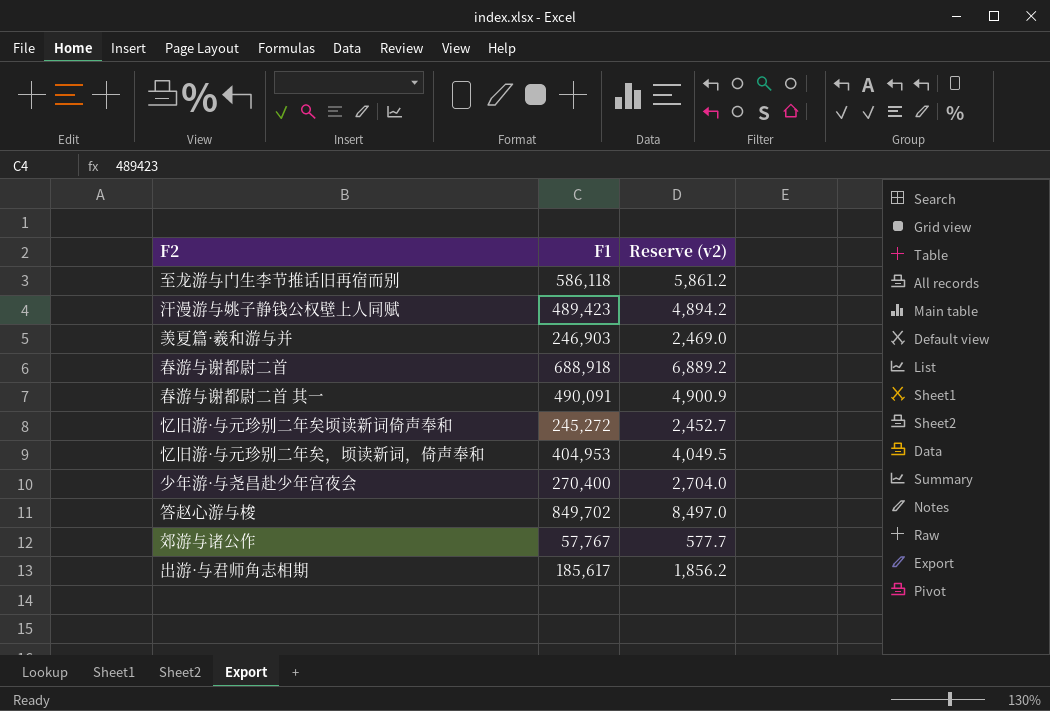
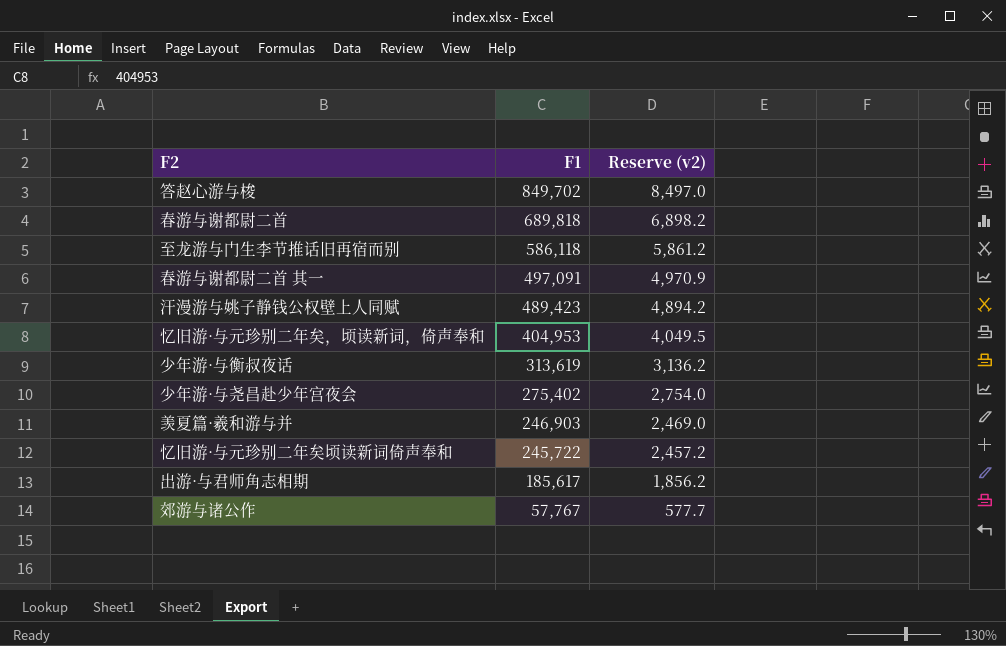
row order: none -> F1 descending
春游与谢都尉二首 | F1: 688,918 -> 689,818
春游与谢都尉二首 | Reserve (v2): 6,889.2 -> 6,898.2
春游与谢都尉二首 其一 | F1: 490,091 -> 497,091
春游与谢都尉二首 其一 | Reserve (v2): 4,900.9 -> 4,970.9
row 少年游·与衡叔夜话: none -> 313,619 | 3,136.2
少年游·与尧昌赴少年宫夜会 | F1: 270,400 -> 275,402
少年游·与尧昌赴少年宫夜会 | Reserve (v2): 2,704.0 -> 2,754.0
忆旧游·与元珍别二年矣顷读新词倚声奉和 | F1: 245,272 -> 245,722
忆旧游·与元珍别二年矣顷读新词倚声奉和 | Reserve (v2): 2,452.7 -> 2,457.2

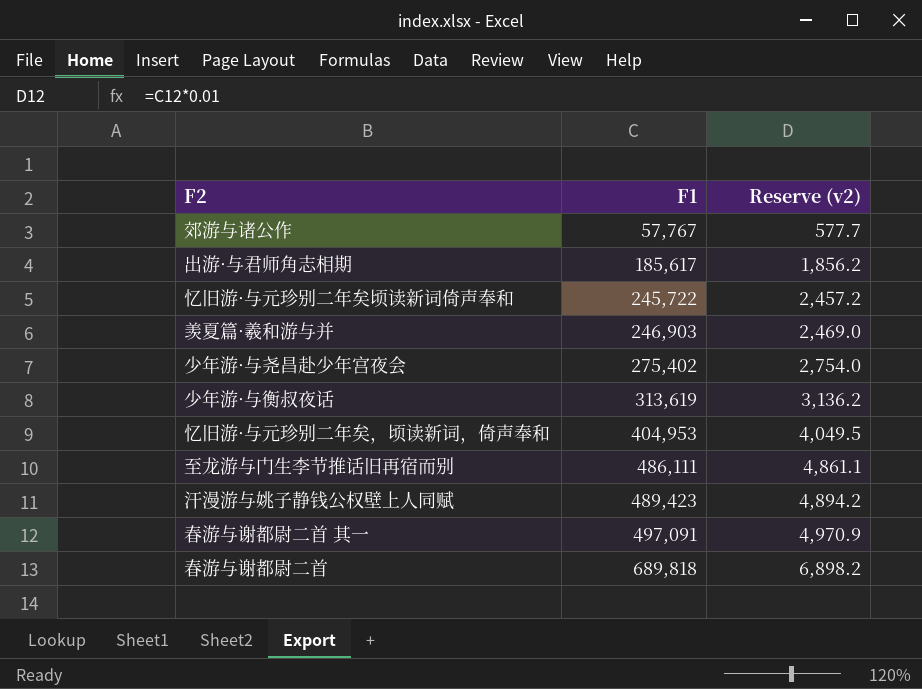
row order: F1 descending -> F1 ascending
row 答赵心游与梭: 849,702 | 8,497.0 -> none
至龙游与门生李节推话旧再宿而别 | F1: 586,118 -> 486,111
至龙游与门生李节推话旧再宿而别 | Reserve (v2): 5,861.2 -> 4,861.1

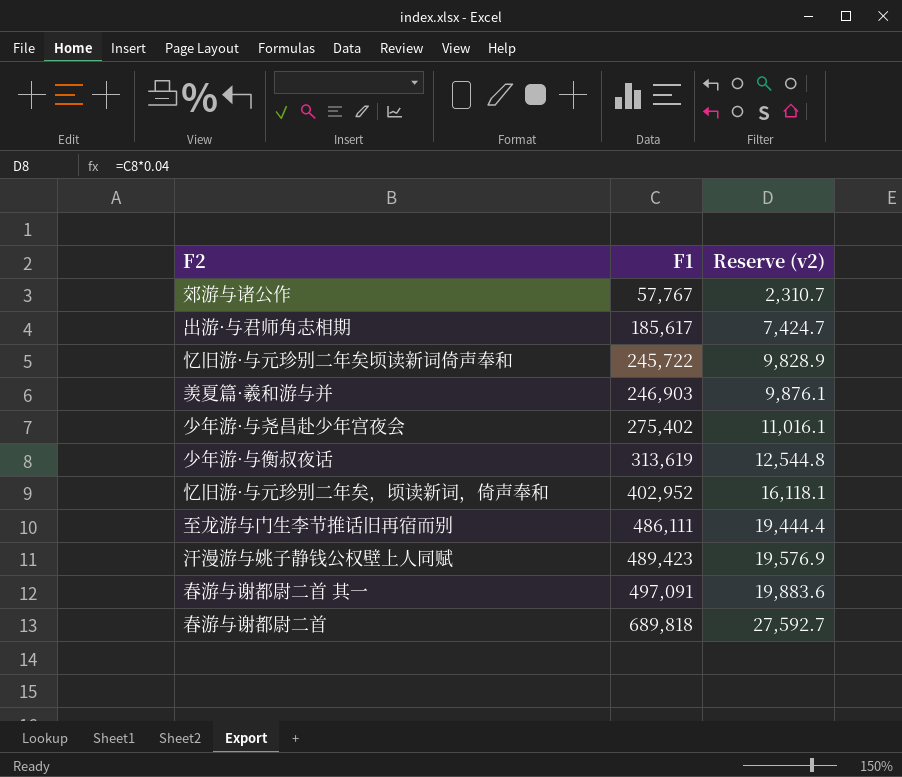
column Reserve (v2) | formula: [F1] * 0.01 -> [F1] * 0.04
忆旧游·与元珍别二年矣，顷读新词，倚声奉和 | F1: 404,953 -> 402,952

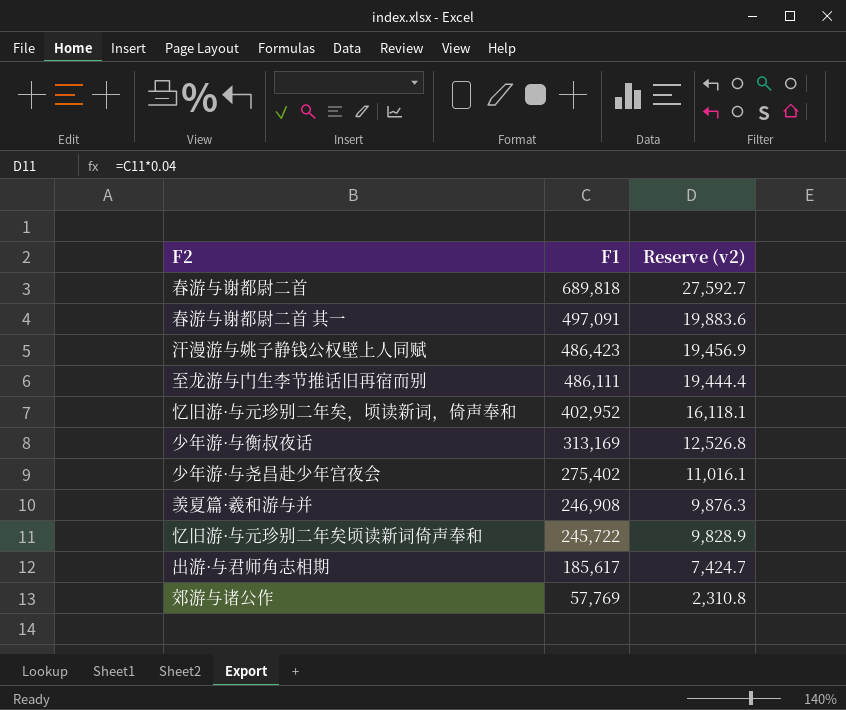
row order: F1 ascending -> F1 descending
汗漫游与姚子静钱公权壁上人同赋 | F1: 489,423 -> 486,423
汗漫游与姚子静钱公权壁上人同赋 | Reserve (v2): 19,576.9 -> 19,456.9
少年游·与衡叔夜话 | F1: 313,619 -> 313,169
少年游·与衡叔夜话 | Reserve (v2): 12,544.8 -> 12,526.8
羡夏篇·羲和游与并 | F1: 246,903 -> 246,908
羡夏篇·羲和游与并 | Reserve (v2): 9,876.1 -> 9,876.3
郊游与诸公作 | F1: 57,767 -> 57,769
郊游与诸公作 | Reserve (v2): 2,310.7 -> 2,310.8

